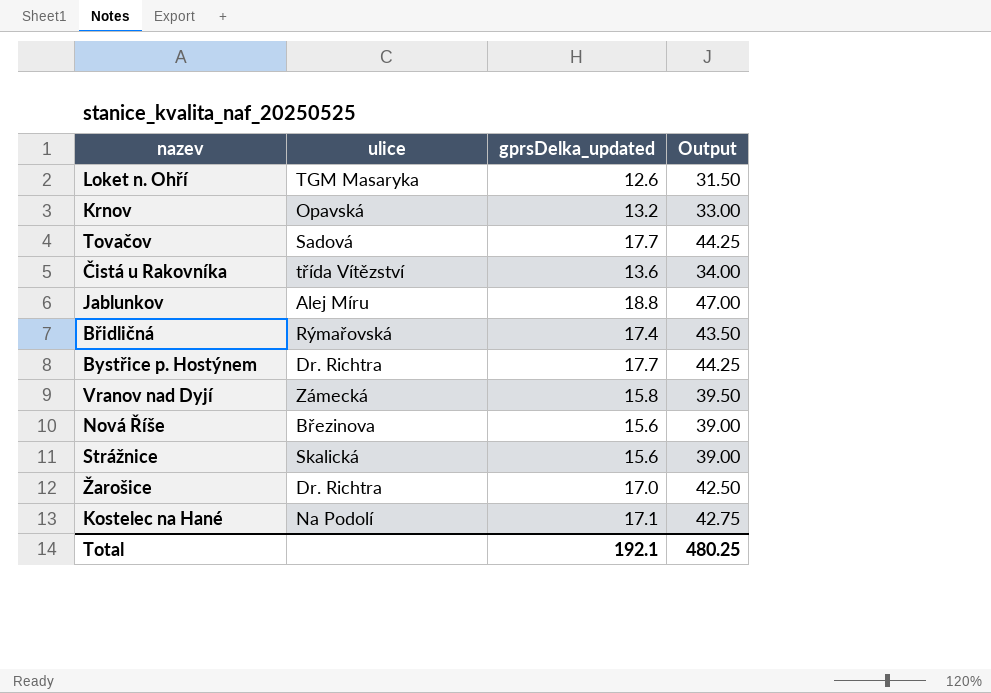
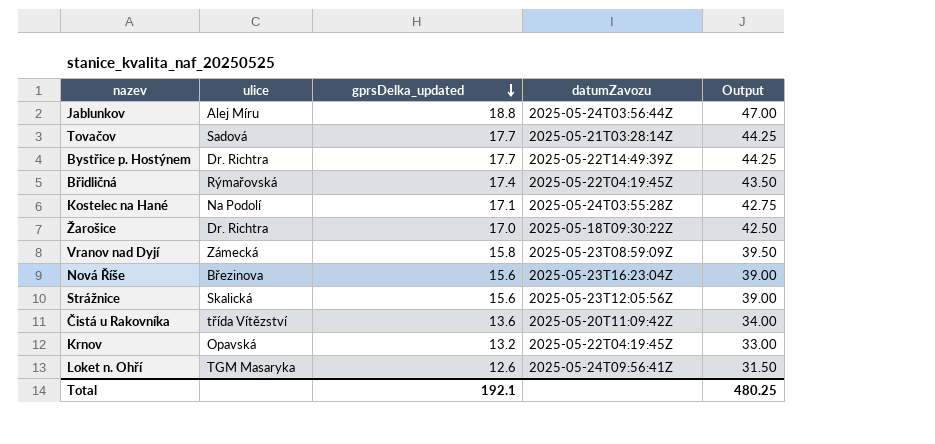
row order: none -> gprsDelka_updated descending
column datumZavozu | position: none -> 4

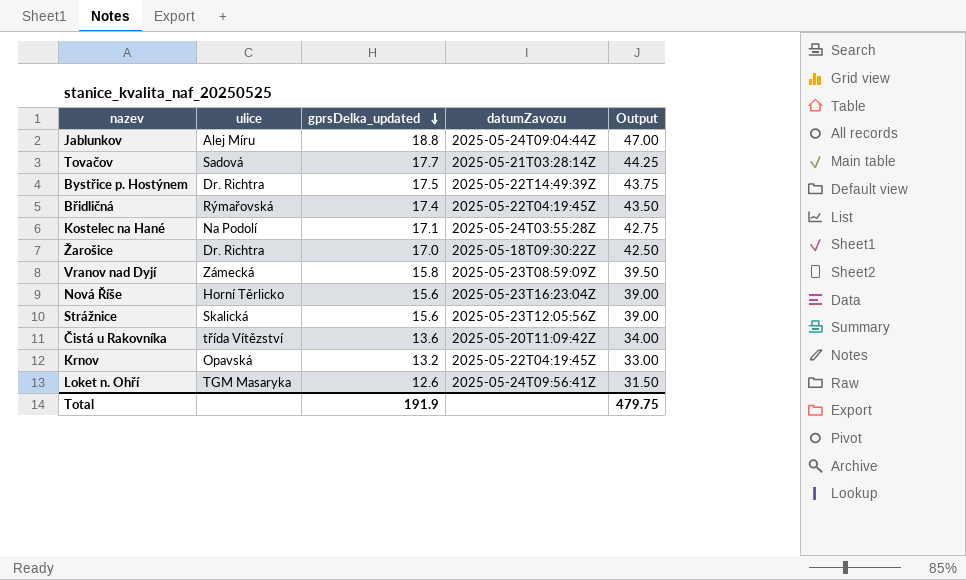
Jablunkov | datumZavozu: 2025-05-24T03:56:44Z -> 2025-05-24T09:04:44Z
Bystřice p. Hostýnem | gprsDelka_updated: 17.7 -> 17.5
Bystřice p. Hostýnem | Output: 44.25 -> 43.75
Nová Říše | ulice: Březinova -> Horní Těrlicko
Total | gprsDelka_updated: 192.1 -> 191.9
Total | Output: 480.25 -> 479.75

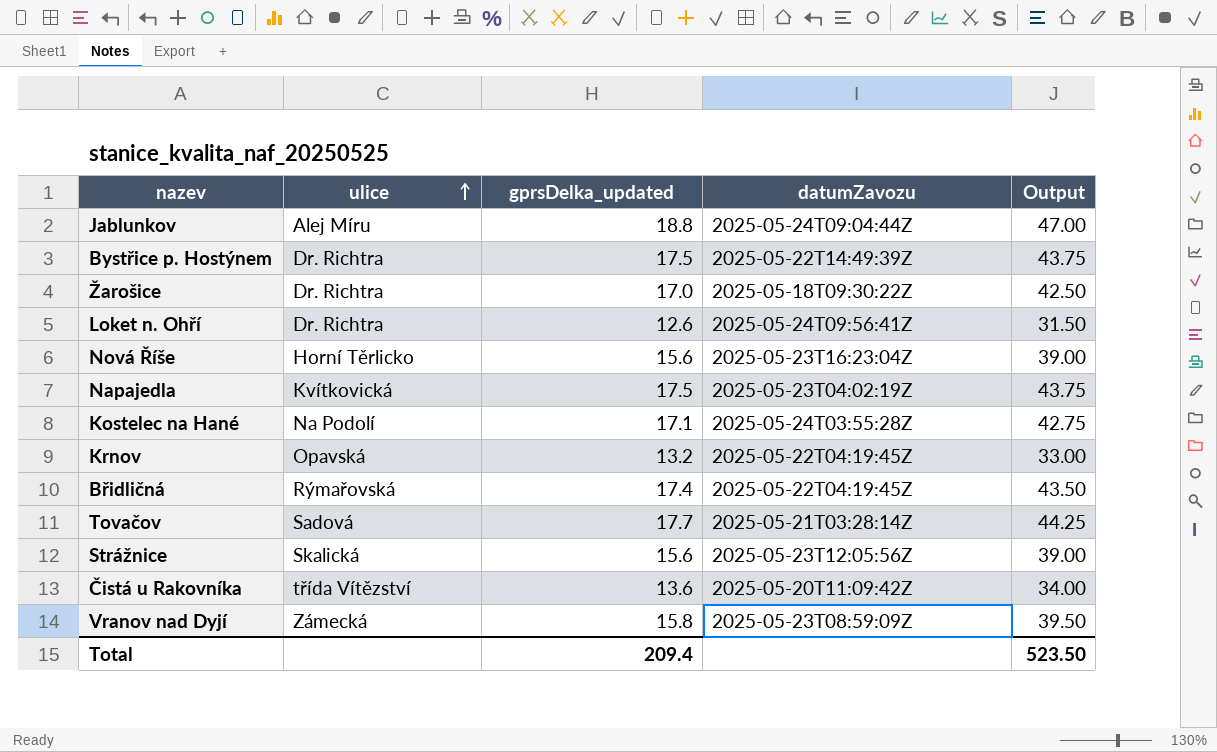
row order: gprsDelka_updated descending -> ulice ascending
Loket n. Ohří | ulice: TGM Masaryka -> Dr. Richtra
row Napajedla: none -> Kvítkovická | 17.5 | 2025-05-23T04:02:19Z | 43.75
Total | gprsDelka_updated: 191.9 -> 209.4
Total | Output: 479.75 -> 523.50

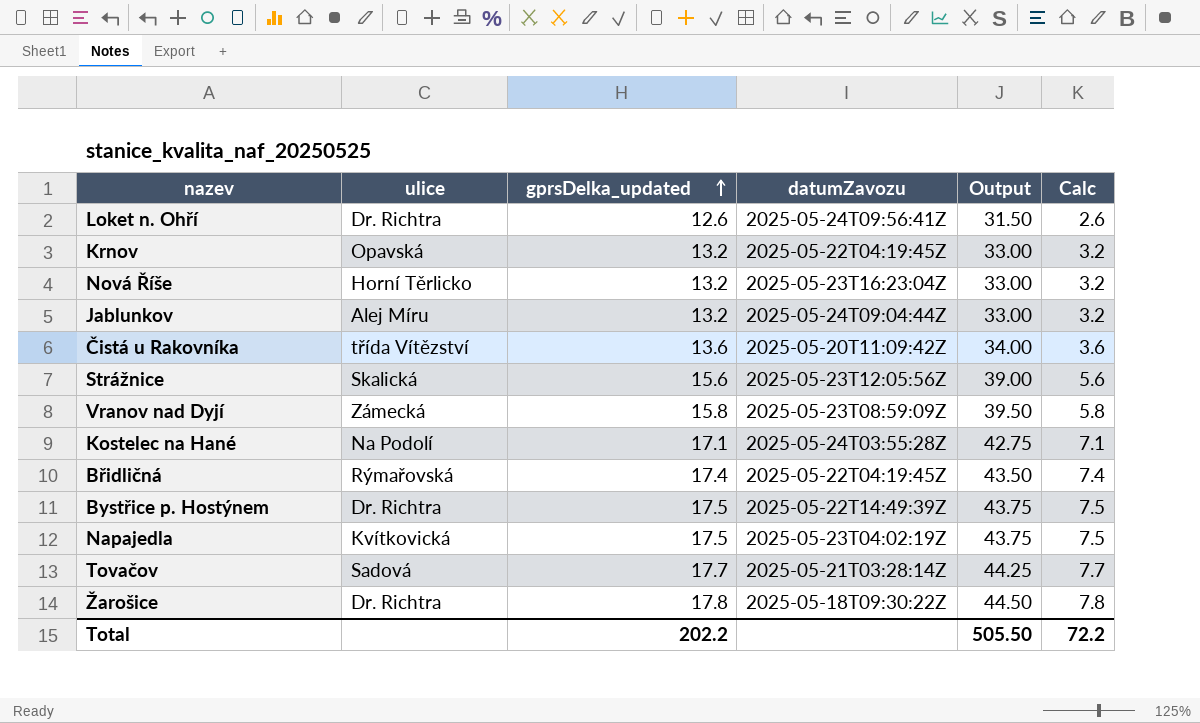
row order: ulice ascending -> gprsDelka_updated ascending
column Calc | formula: none -> [gprsDelka_updated] - 10
Nová Říše | gprsDelka_updated: 15.6 -> 13.2
Nová Říše | Output: 39.00 -> 33.00
Jablunkov | gprsDelka_updated: 18.8 -> 13.2
Jablunkov | Output: 47.00 -> 33.00
Žarošice | gprsDelka_updated: 17.0 -> 17.8
Žarošice | Output: 42.50 -> 44.50
Total | gprsDelka_updated: 209.4 -> 202.2
Total | Output: 523.50 -> 505.50

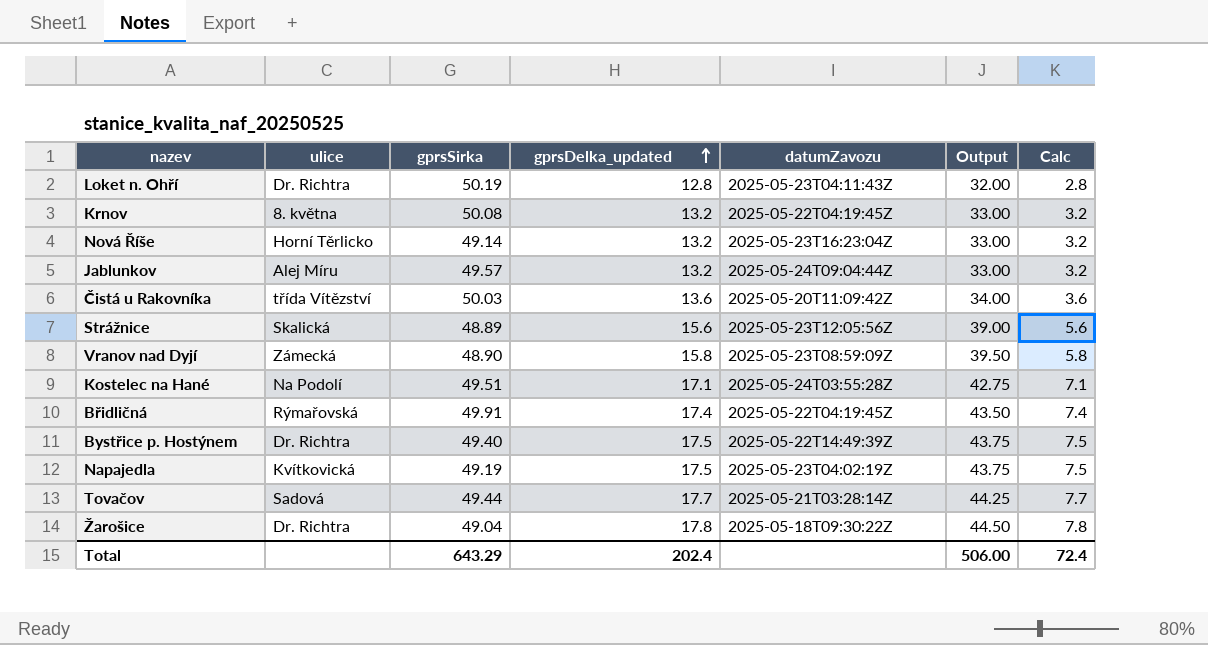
column gprsSirka | position: none -> 3
Loket n. Ohří | gprsDelka_updated: 12.6 -> 12.8
Loket n. Ohří | datumZavozu: 2025-05-24T09:56:41Z -> 2025-05-23T04:11:43Z
Loket n. Ohří | Output: 31.50 -> 32.00
Loket n. Ohří | Calc: 2.6 -> 2.8
Krnov | ulice: Opavská -> 8. května
Total | gprsDelka_updated: 202.2 -> 202.4
Total | Output: 505.50 -> 506.00
Total | Calc: 72.2 -> 72.4

